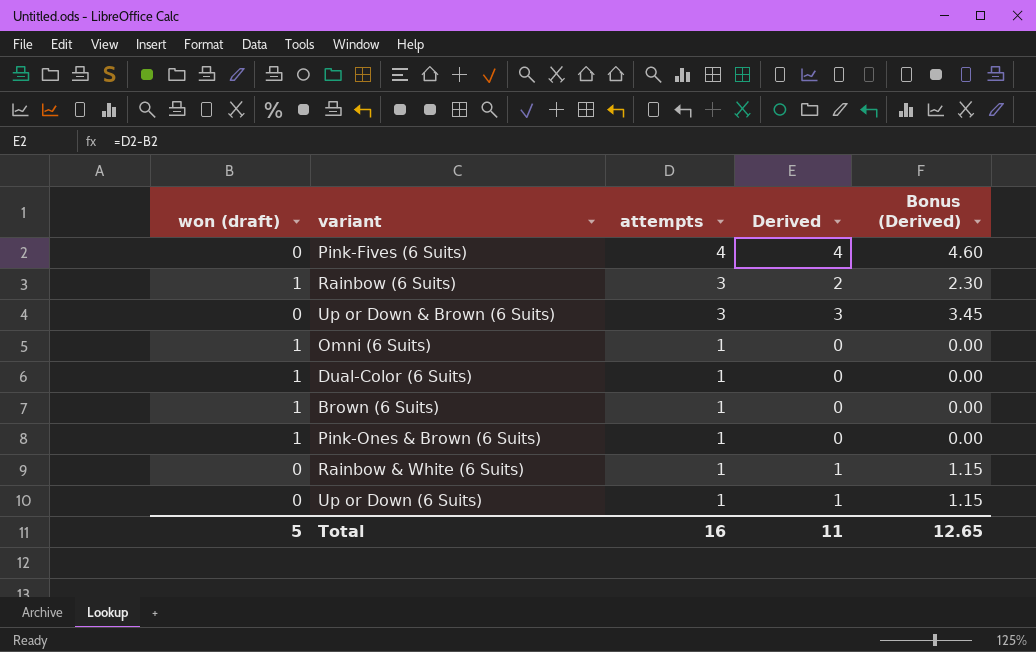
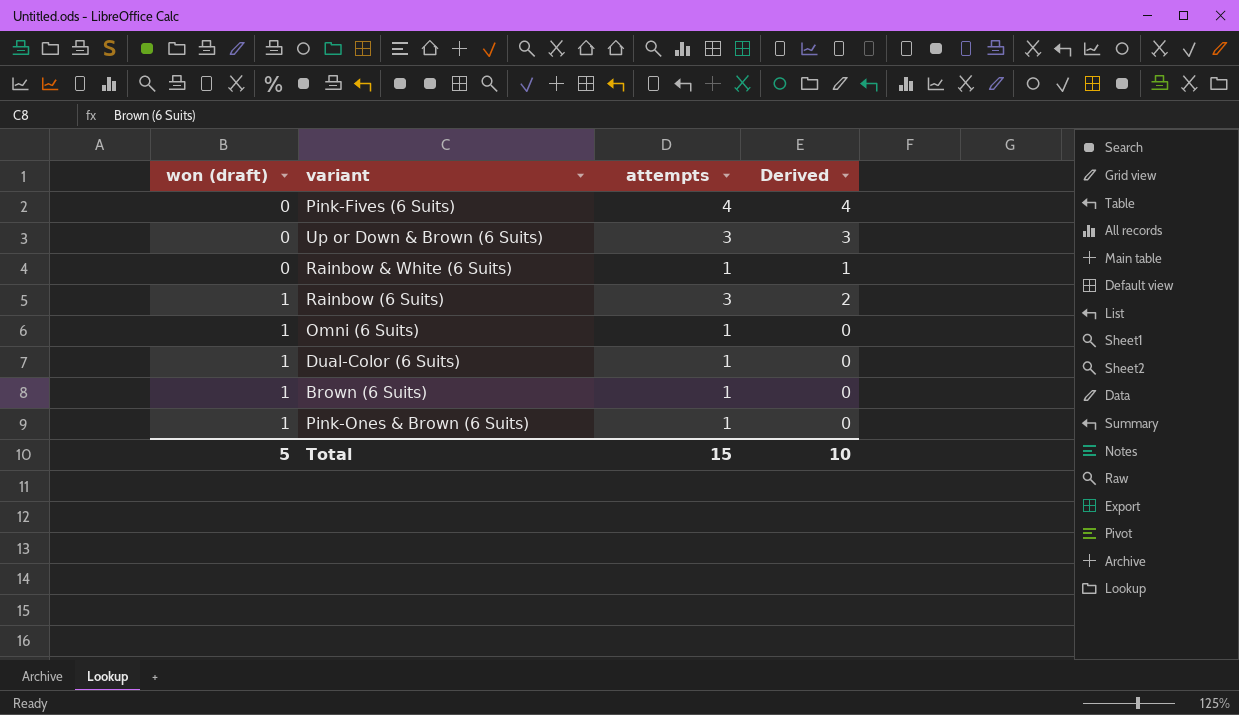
row order: attempts descending -> won (draft) ascending
column Bonus (Derived) | formula: [Derived] * 1.15 -> none
row Up or Down (6 Suits): 0 | 1 | 1 | 1.15 -> none
Total | attempts: 16 -> 15
Total | Derived: 11 -> 10

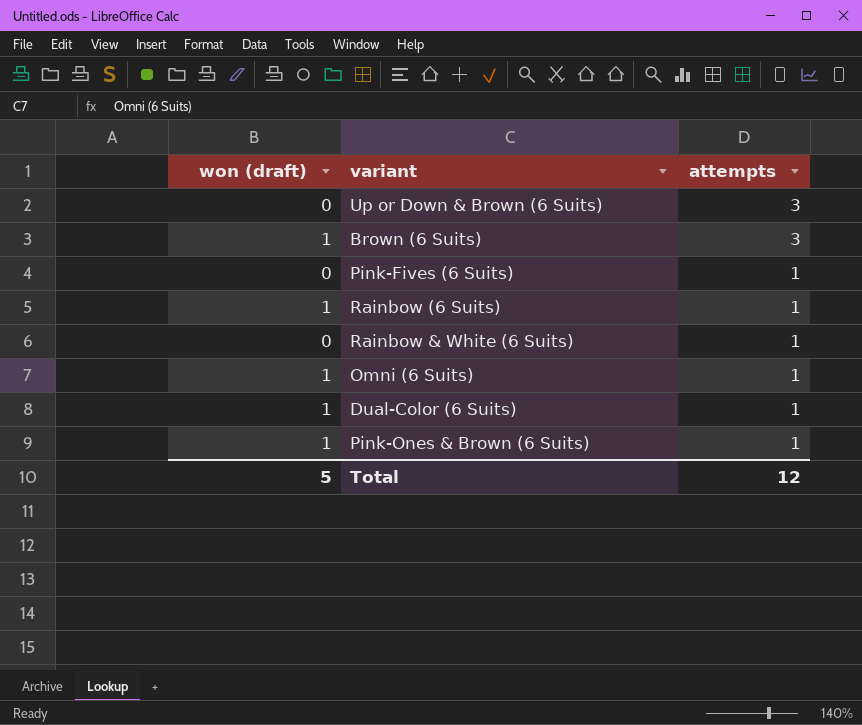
row order: won (draft) ascending -> attempts descending
column Derived | formula: [attempts] - [won (draft)] -> none
Brown (6 Suits) | attempts: 1 -> 3
Pink-Fives (6 Suits) | attempts: 4 -> 1
Rainbow (6 Suits) | attempts: 3 -> 1
Total | attempts: 15 -> 12

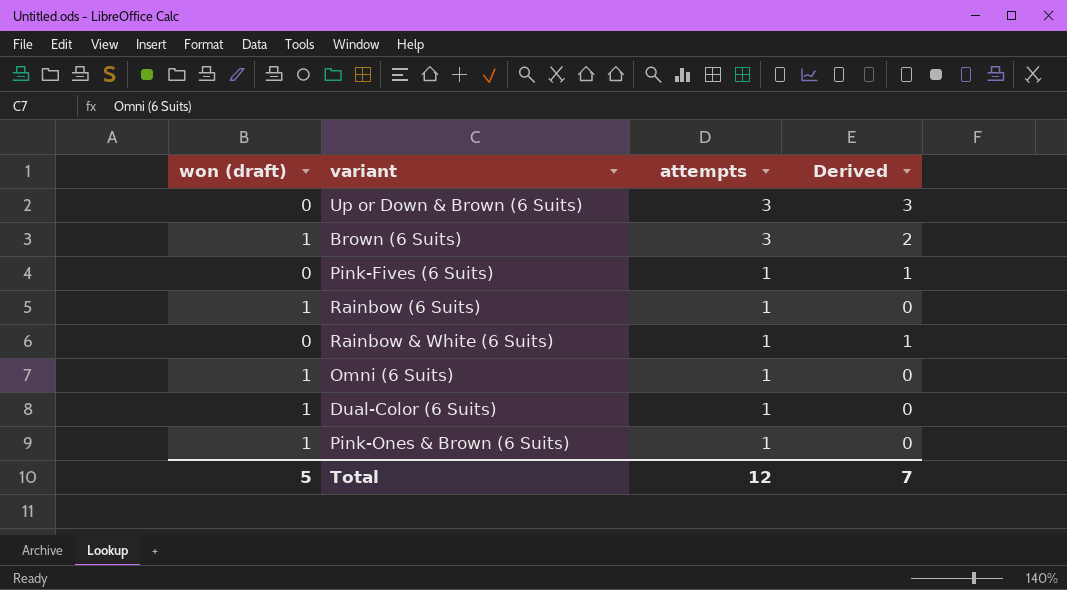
column Derived | formula: none -> [attempts] - [won (draft)]

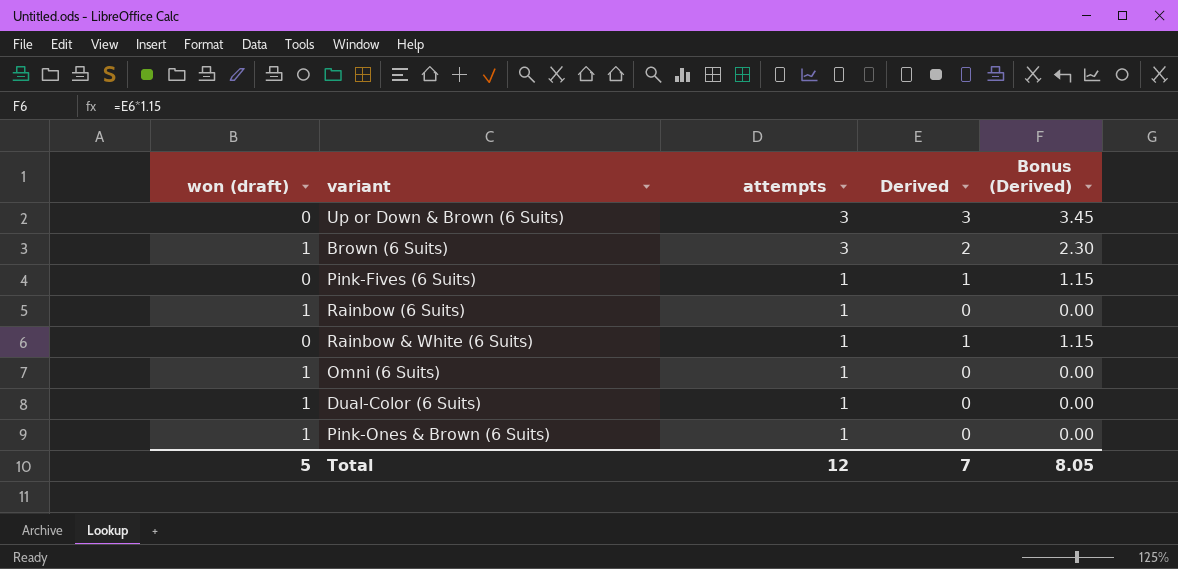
column Bonus (Derived) | formula: none -> [Derived] * 1.15

